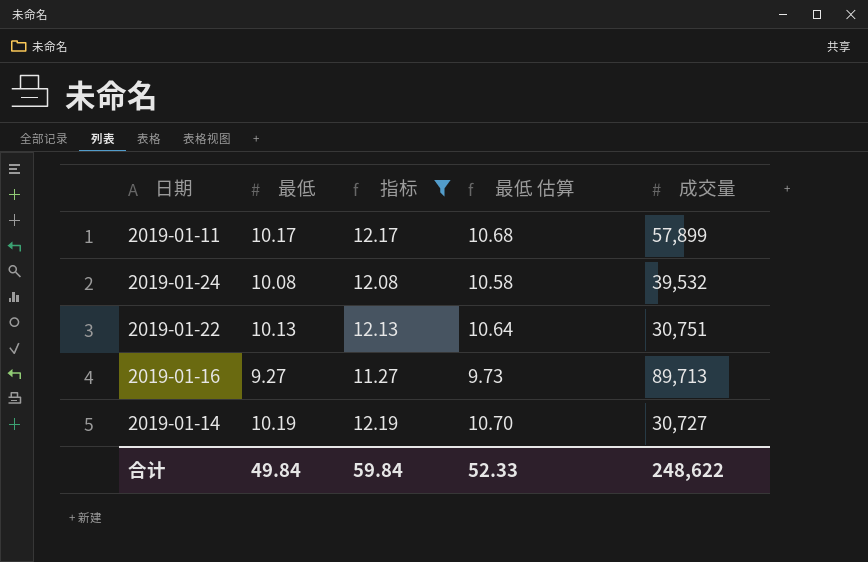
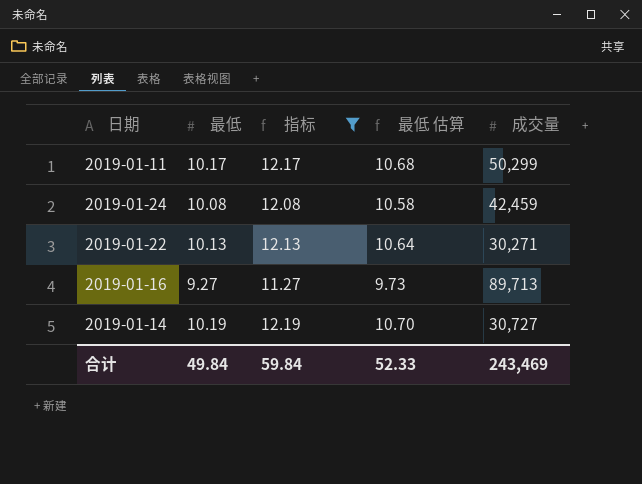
2019-01-11 | 成交量: 57,899 -> 50,299
2019-01-24 | 成交量: 39,532 -> 42,459
2019-01-22 | 成交量: 30,751 -> 30,271
合计 | 成交量: 248,622 -> 243,469

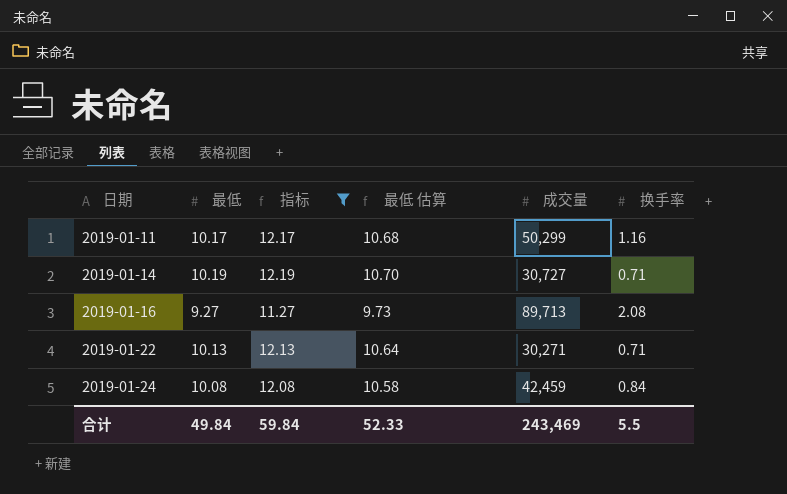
row order: none -> 日期 ascending
column 换手率 | position: none -> 6

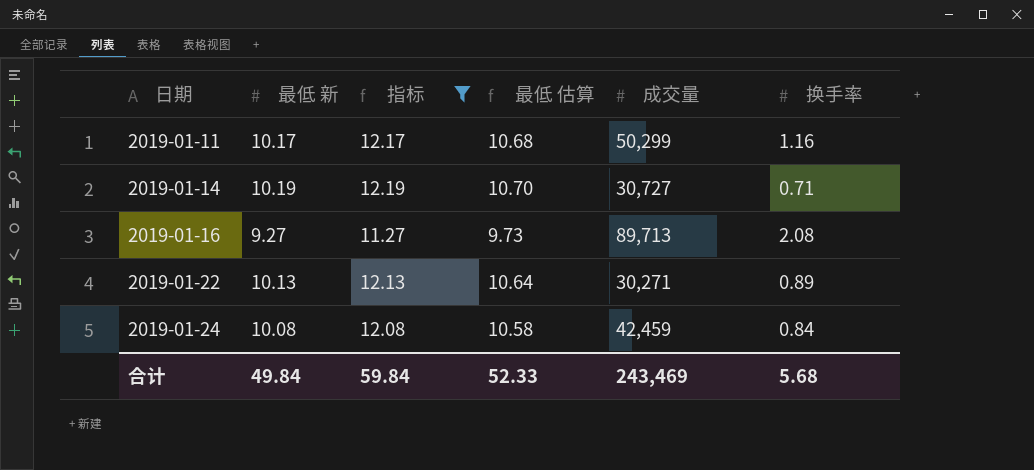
column name: 最低 -> 最低 新
2019-01-22 | 换手率: 0.71 -> 0.89
合计 | 换手率: 5.5 -> 5.68

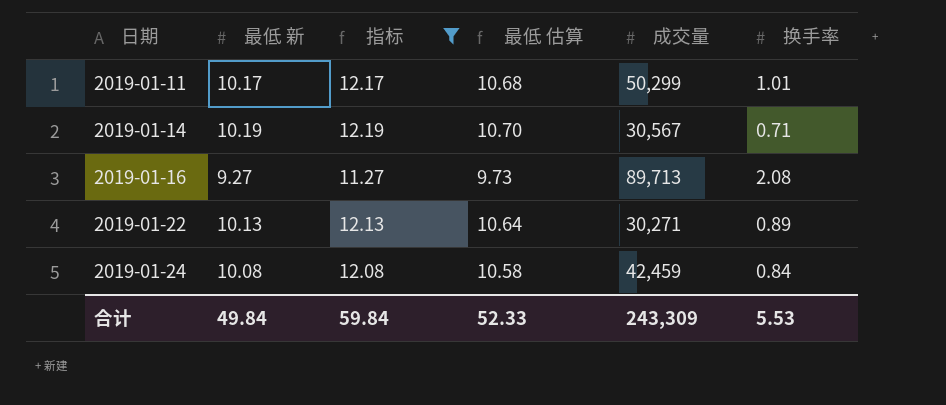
2019-01-11 | 换手率: 1.16 -> 1.01
2019-01-14 | 成交量: 30,727 -> 30,567
合计 | 成交量: 243,469 -> 243,309
合计 | 换手率: 5.68 -> 5.53

